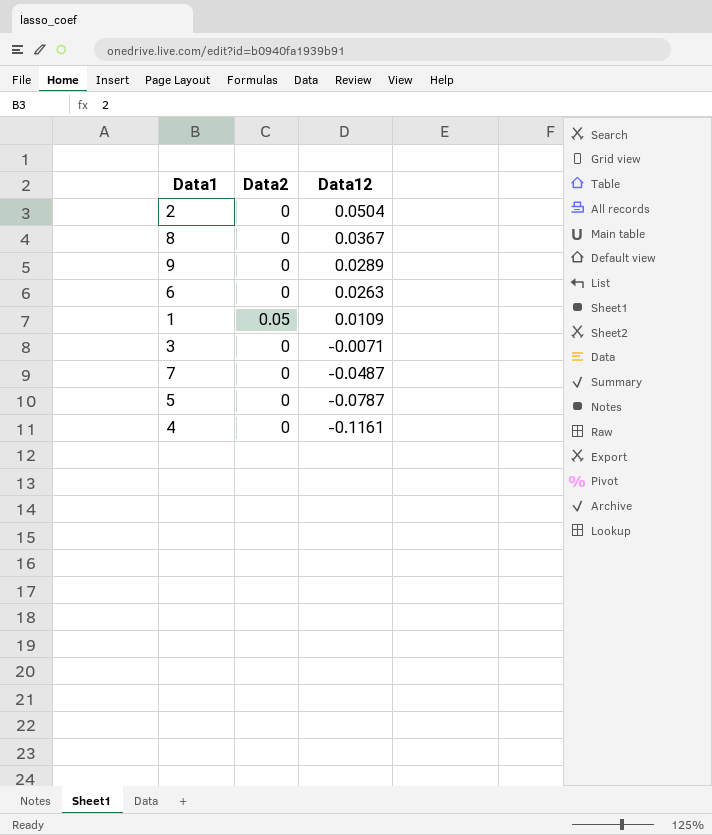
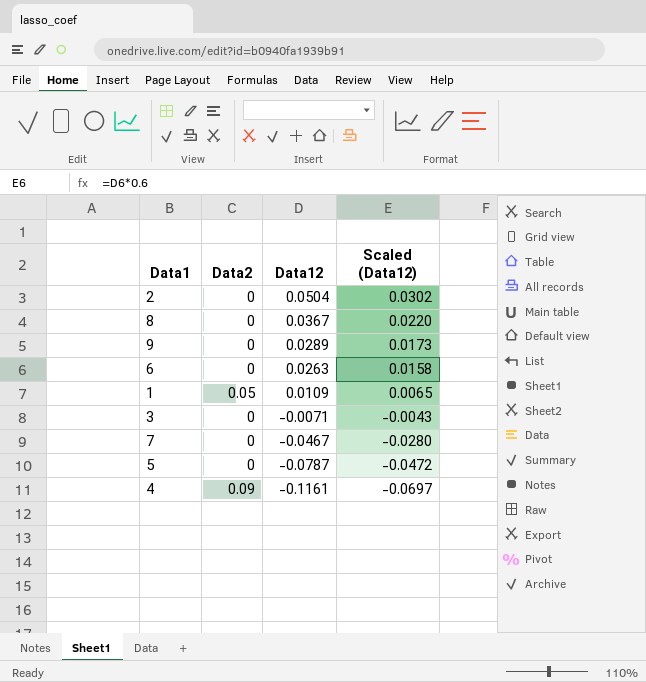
column Scaled (Data12) | formula: none -> [Data12] * 0.6
7 | Data12: -0.0487 -> -0.0467
4 | Data2: 0 -> 0.09

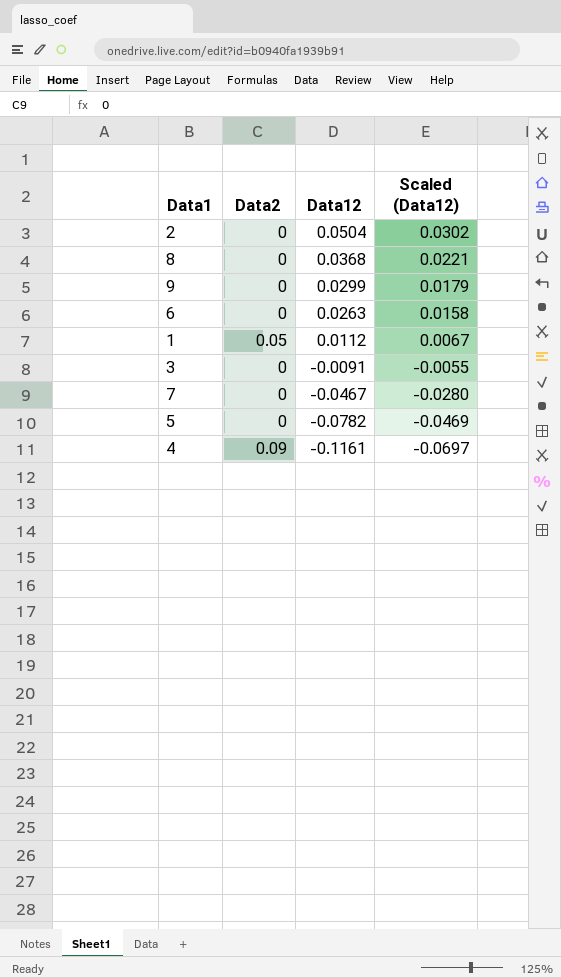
8 | Data12: 0.0367 -> 0.0368
8 | Scaled (Data12): 0.0220 -> 0.0221
9 | Data12: 0.0289 -> 0.0299
9 | Scaled (Data12): 0.0173 -> 0.0179
1 | Data12: 0.0109 -> 0.0112
1 | Scaled (Data12): 0.0065 -> 0.0067
3 | Data12: -0.0071 -> -0.0091
3 | Scaled (Data12): -0.0043 -> -0.0055
5 | Data12: -0.0787 -> -0.0782
5 | Scaled (Data12): -0.0472 -> -0.0469

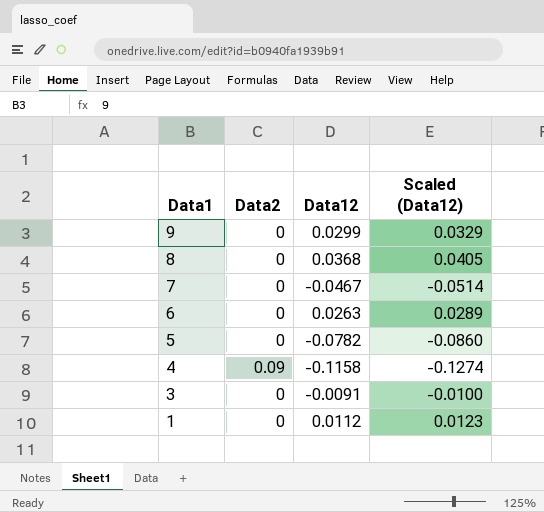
row order: Data12 descending -> Data1 descending
column Scaled (Data12) | formula: [Data12] * 0.6 -> [Data12] * 1.1
row 2: 0 | 0.0504 | 0.0302 -> none
4 | Data12: -0.1161 -> -0.1158
1 | Data2: 0.05 -> 0

